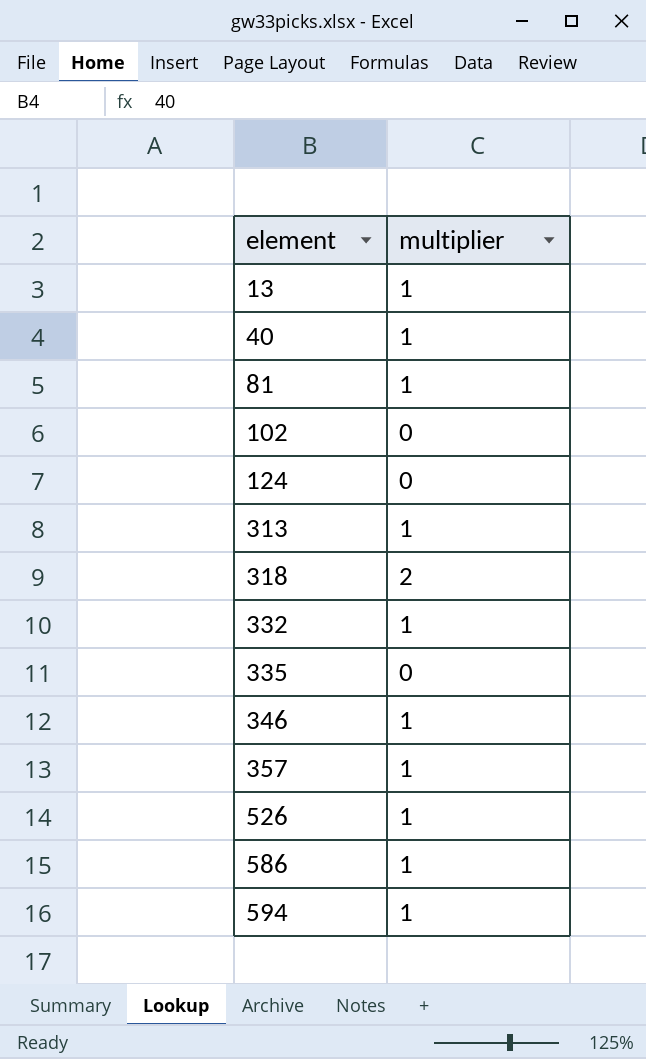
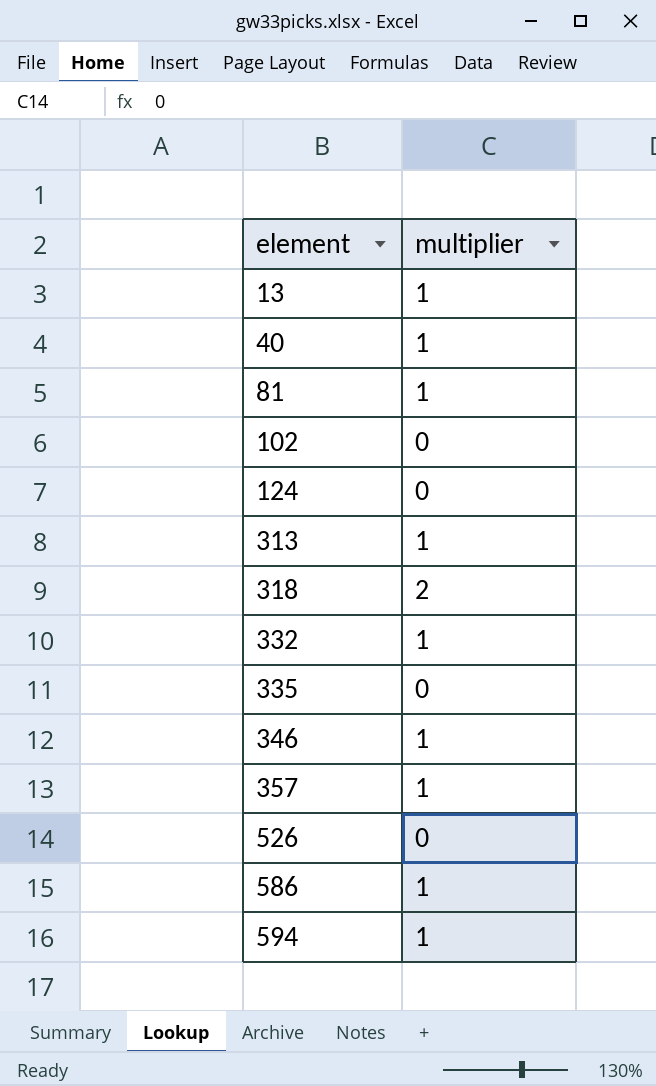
526 | multiplier: 1 -> 0

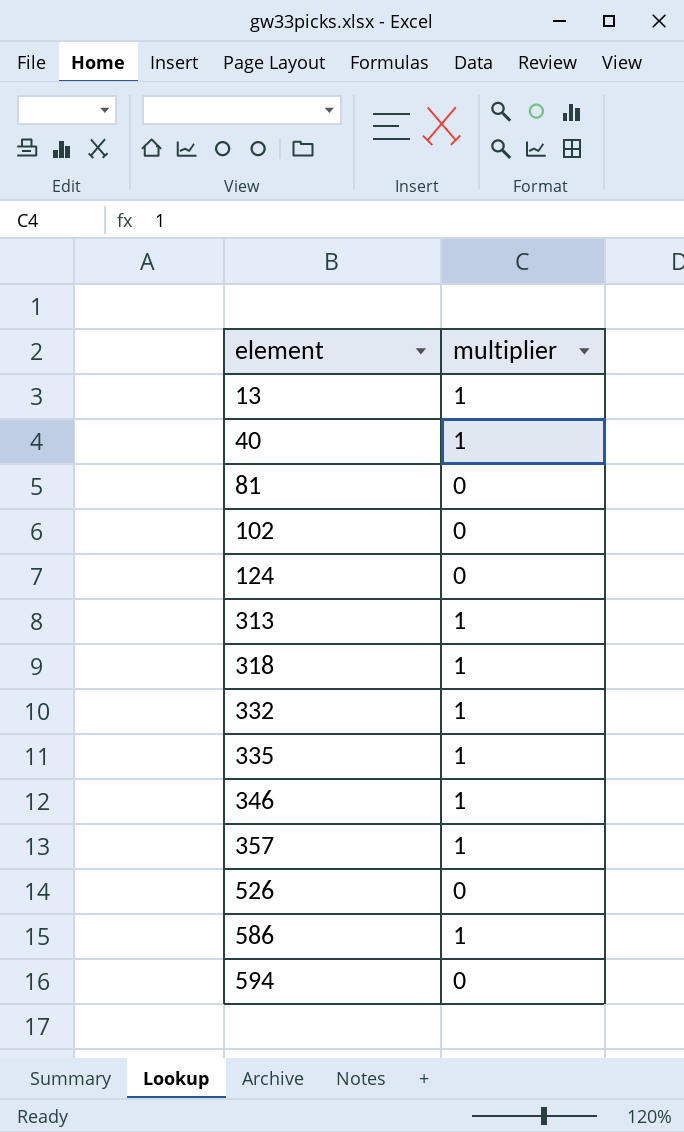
81 | multiplier: 1 -> 0
318 | multiplier: 2 -> 1
335 | multiplier: 0 -> 1
594 | multiplier: 1 -> 0

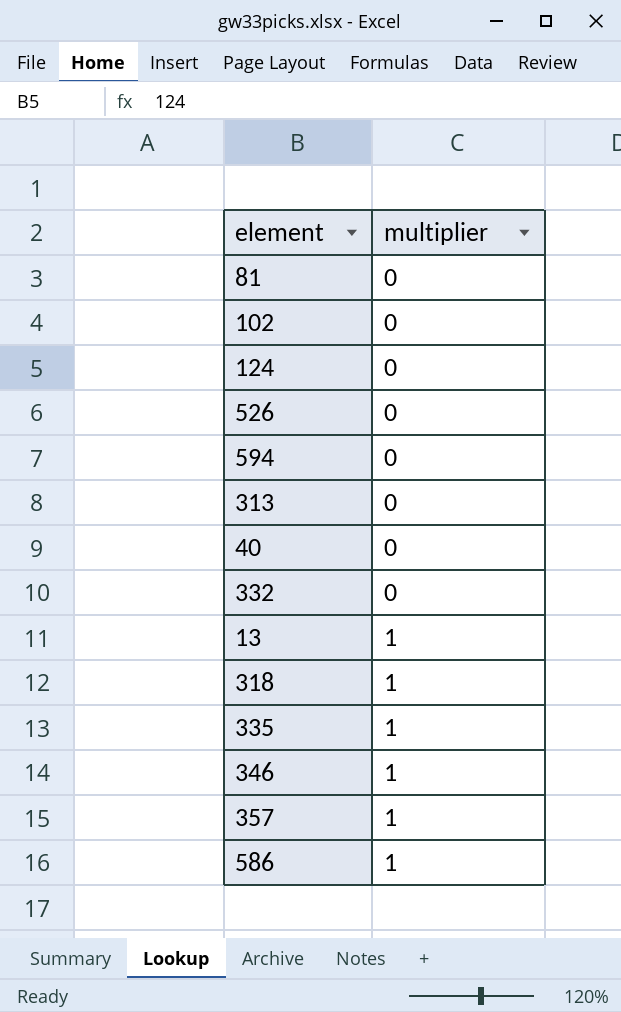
row order: element ascending -> multiplier ascending
313 | multiplier: 1 -> 0
40 | multiplier: 1 -> 0
332 | multiplier: 1 -> 0

